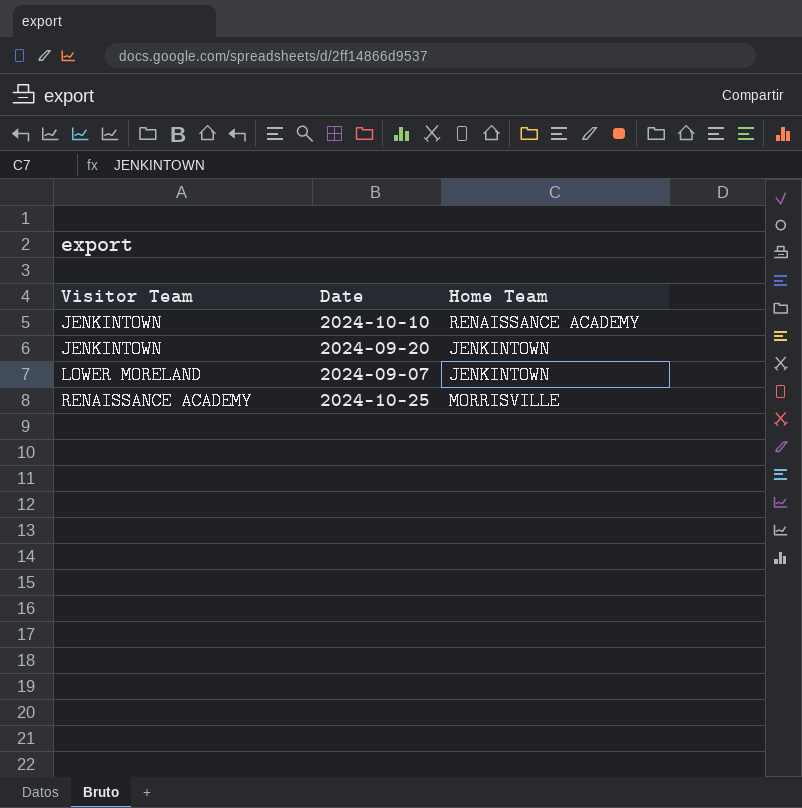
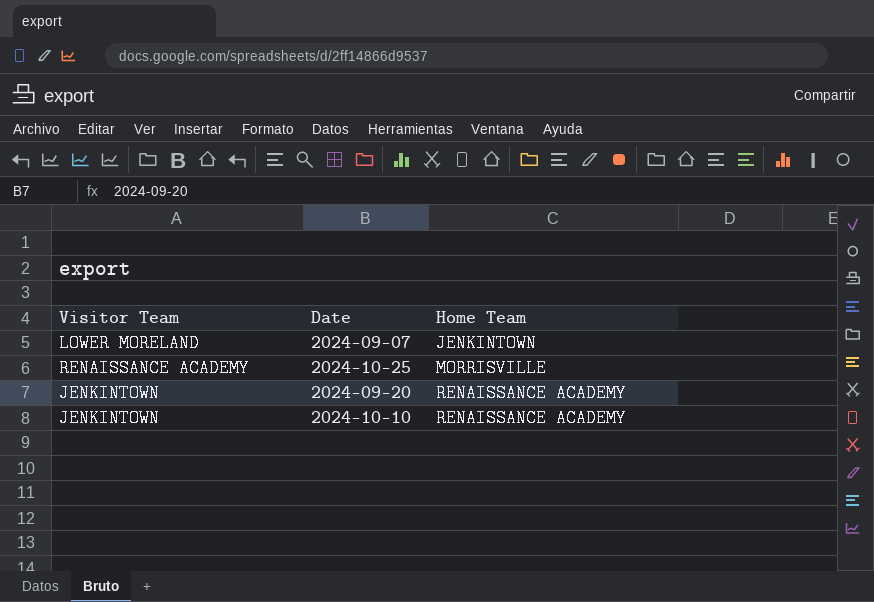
row order: Visitor Team ascending -> Home Team ascending
2024-09-20 | Home Team: JENKINTOWN -> RENAISSANCE ACADEMY

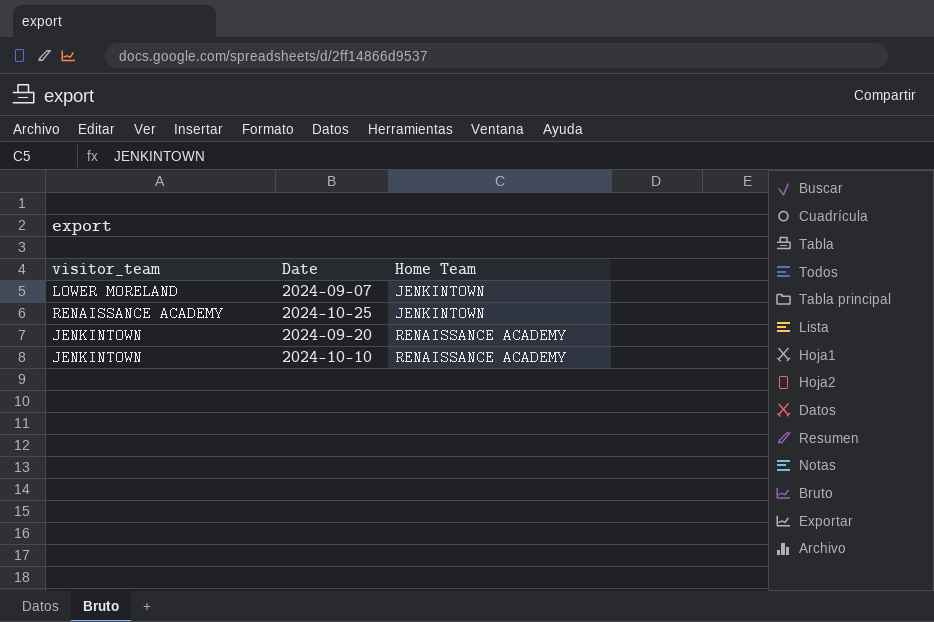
column name: Visitor Team -> visitor_team
2024-10-25 | Home Team: MORRISVILLE -> JENKINTOWN

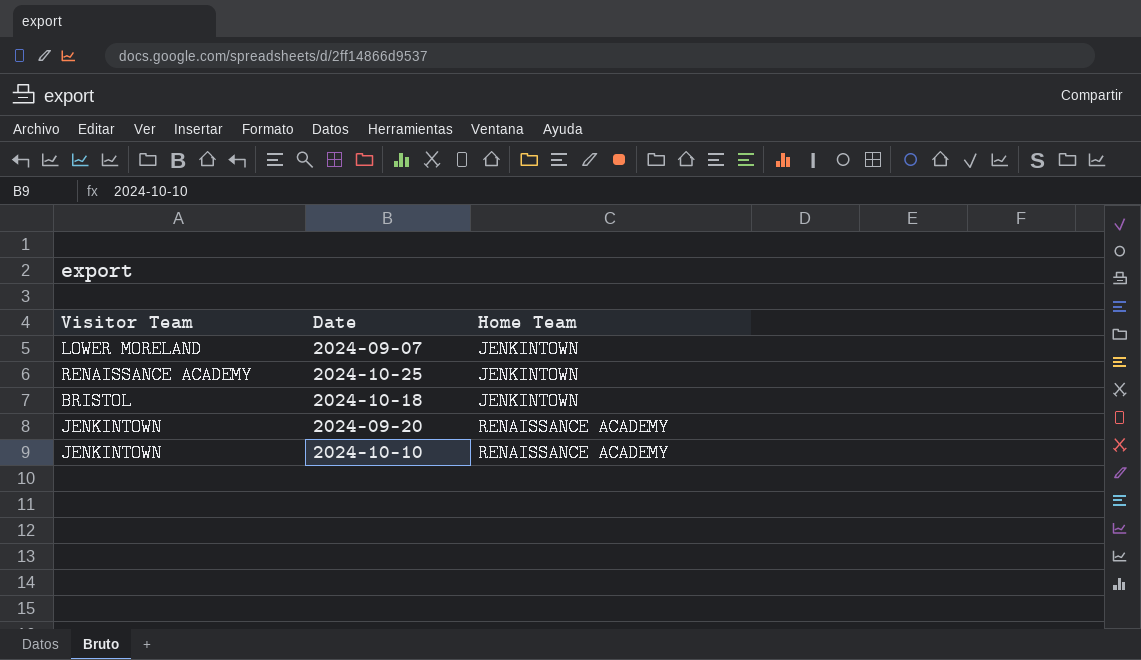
column name: visitor_team -> Visitor Team
row 2024-10-18: none -> BRISTOL | JENKINTOWN

